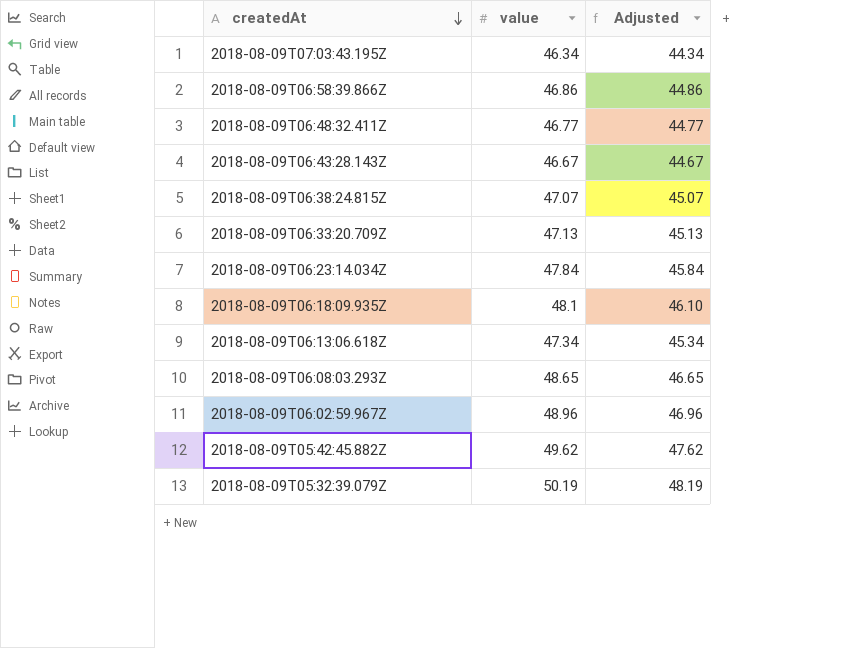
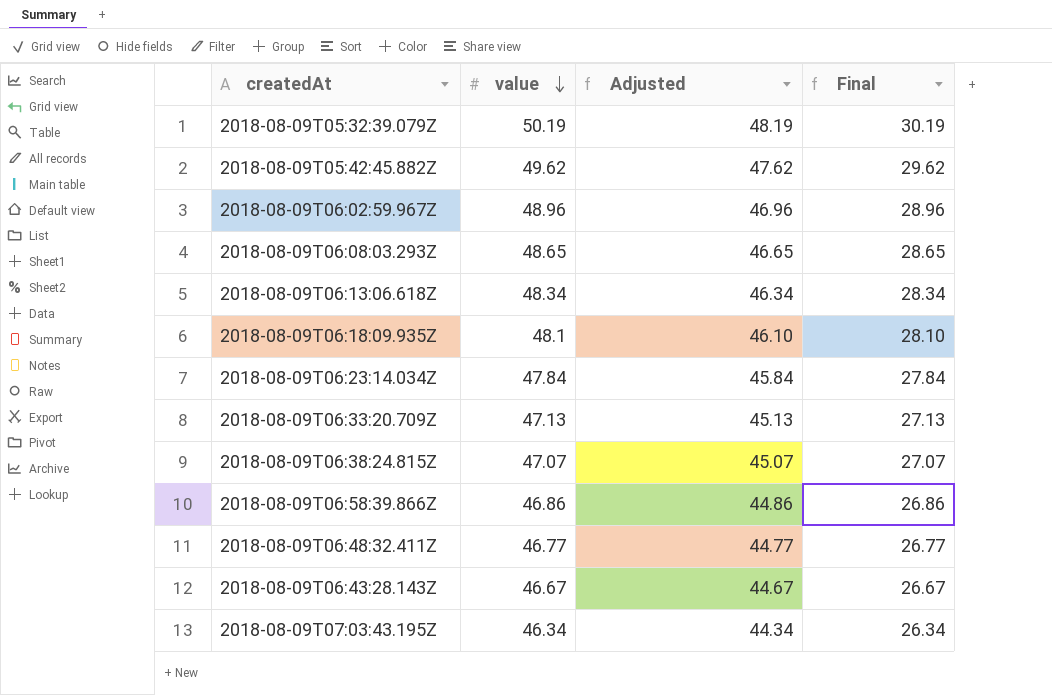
row order: createdAt descending -> value descending
column Final | formula: none -> [value] - 20
2018-08-09T06:13:06.618Z | value: 47.34 -> 48.34
2018-08-09T06:13:06.618Z | Adjusted: 45.34 -> 46.34

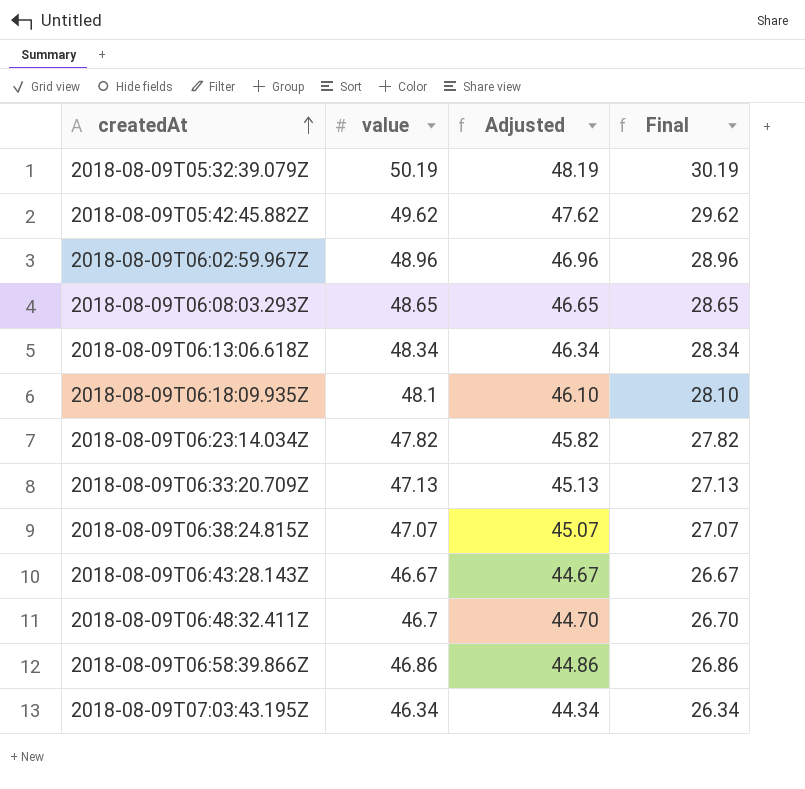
row order: value descending -> createdAt ascending
2018-08-09T06:23:14.034Z | value: 47.84 -> 47.82
2018-08-09T06:23:14.034Z | Adjusted: 45.84 -> 45.82
2018-08-09T06:23:14.034Z | Final: 27.84 -> 27.82
2018-08-09T06:48:32.411Z | value: 46.77 -> 46.7
2018-08-09T06:48:32.411Z | Adjusted: 44.77 -> 44.70
2018-08-09T06:48:32.411Z | Final: 26.77 -> 26.70

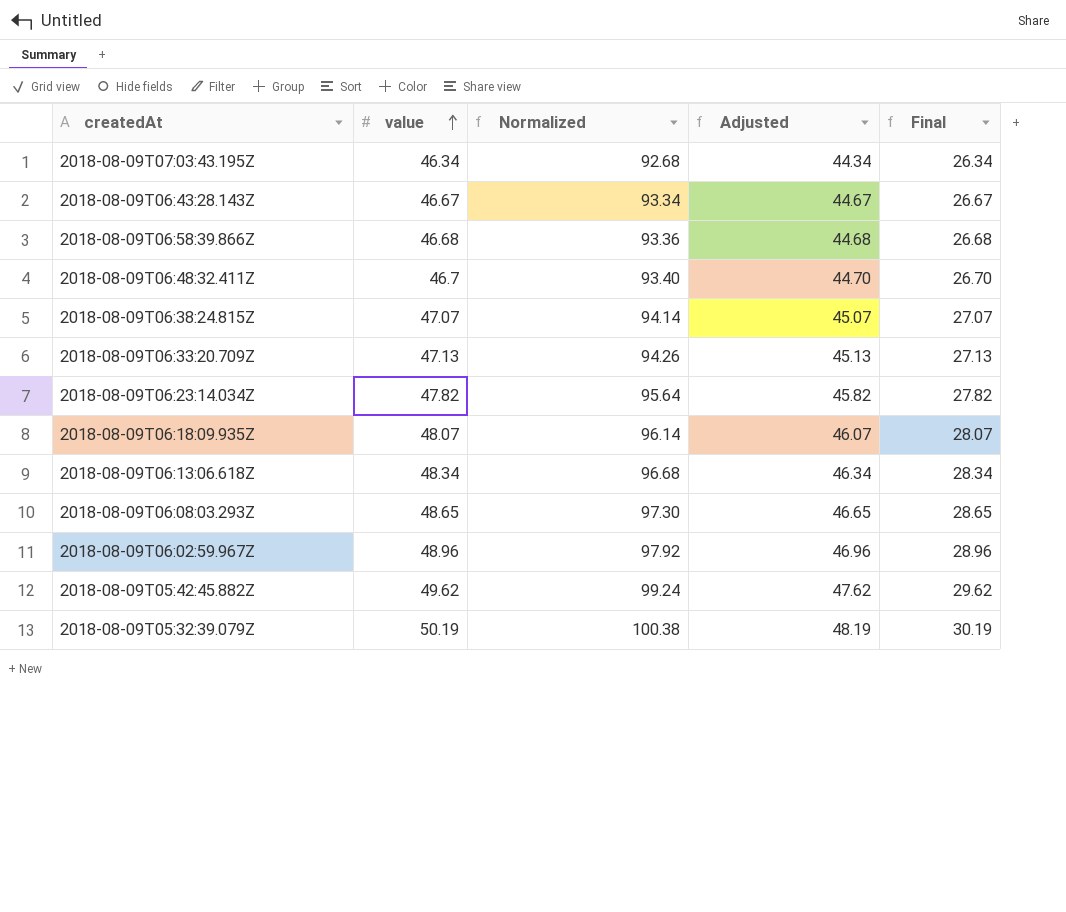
row order: createdAt ascending -> value ascending
column Normalized | formula: none -> [value] * 2
2018-08-09T06:58:39.866Z | value: 46.86 -> 46.68
2018-08-09T06:58:39.866Z | Adjusted: 44.86 -> 44.68
2018-08-09T06:58:39.866Z | Final: 26.86 -> 26.68
2018-08-09T06:18:09.935Z | value: 48.1 -> 48.07
2018-08-09T06:18:09.935Z | Adjusted: 46.10 -> 46.07
2018-08-09T06:18:09.935Z | Final: 28.10 -> 28.07

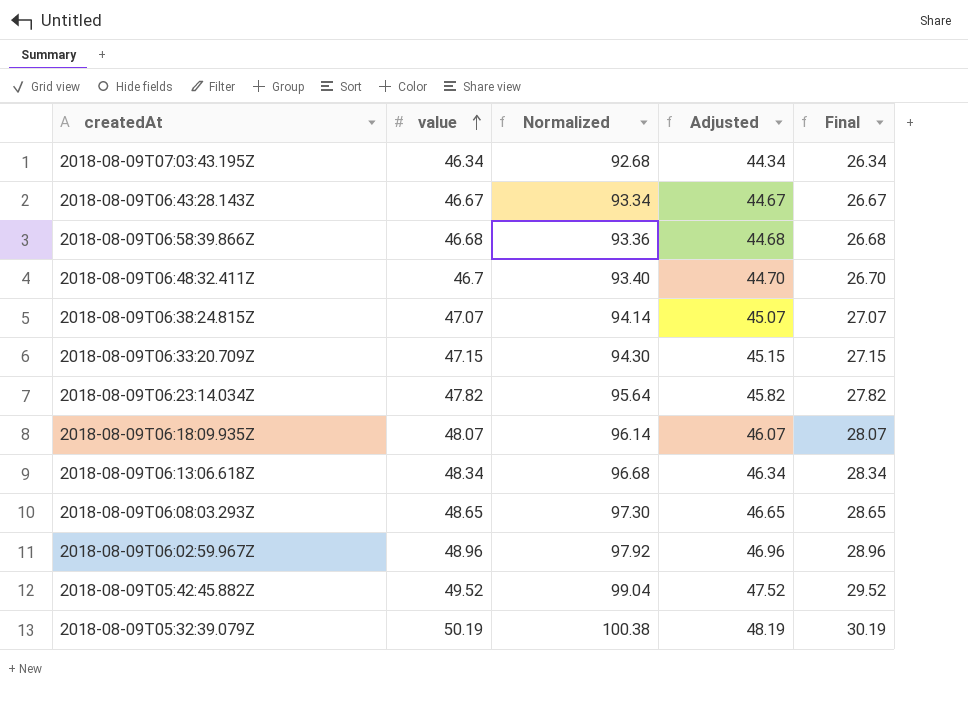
2018-08-09T06:33:20.709Z | value: 47.13 -> 47.15
2018-08-09T06:33:20.709Z | Normalized: 94.26 -> 94.30
2018-08-09T06:33:20.709Z | Adjusted: 45.13 -> 45.15
2018-08-09T06:33:20.709Z | Final: 27.13 -> 27.15
2018-08-09T05:42:45.882Z | value: 49.62 -> 49.52
2018-08-09T05:42:45.882Z | Normalized: 99.24 -> 99.04
2018-08-09T05:42:45.882Z | Adjusted: 47.62 -> 47.52
2018-08-09T05:42:45.882Z | Final: 29.62 -> 29.52

